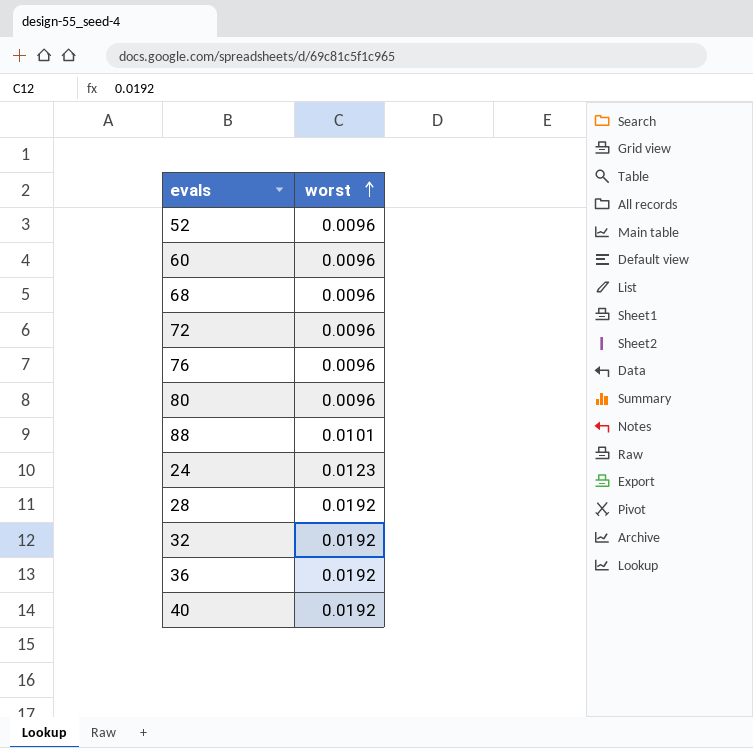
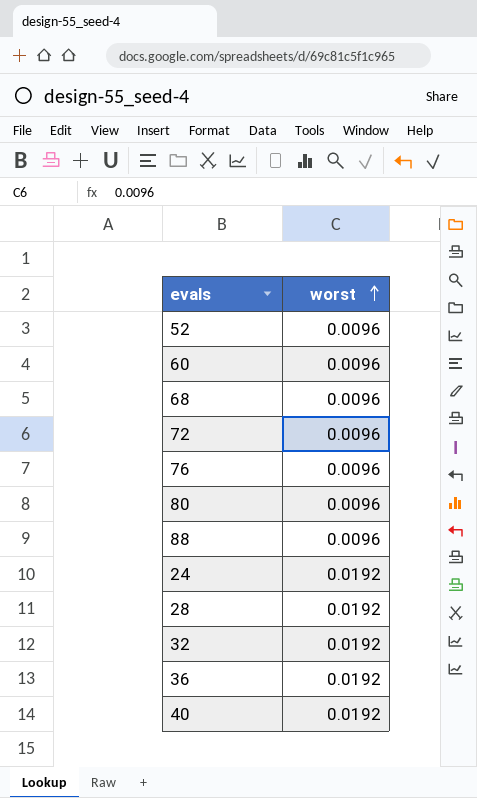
88 | worst: 0.0101 -> 0.0096
24 | worst: 0.0123 -> 0.0192

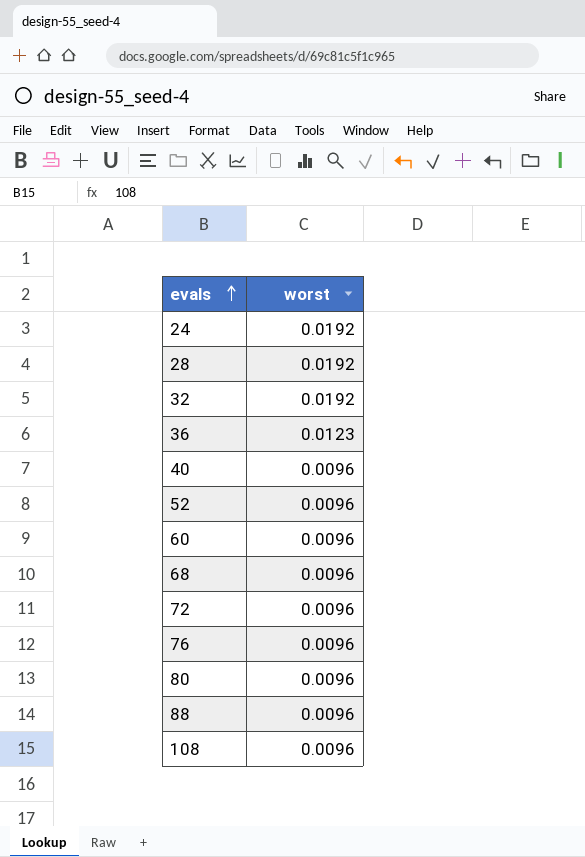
row order: worst ascending -> evals ascending
36 | worst: 0.0192 -> 0.0123
40 | worst: 0.0192 -> 0.0096
row 108: none -> 0.0096

